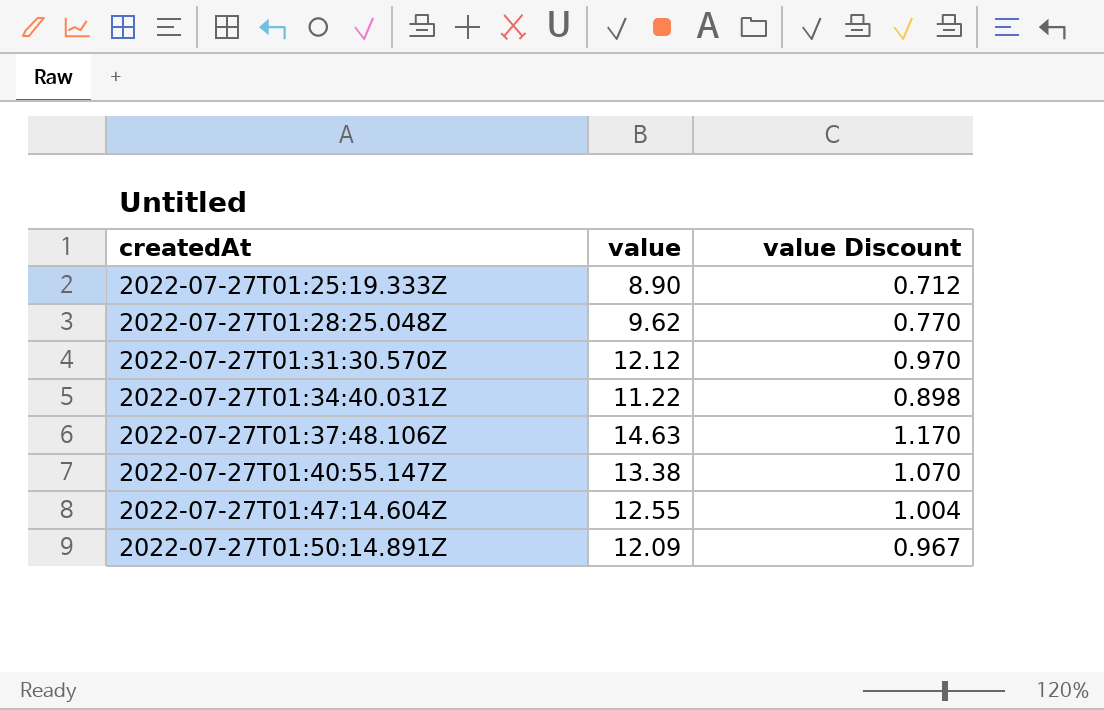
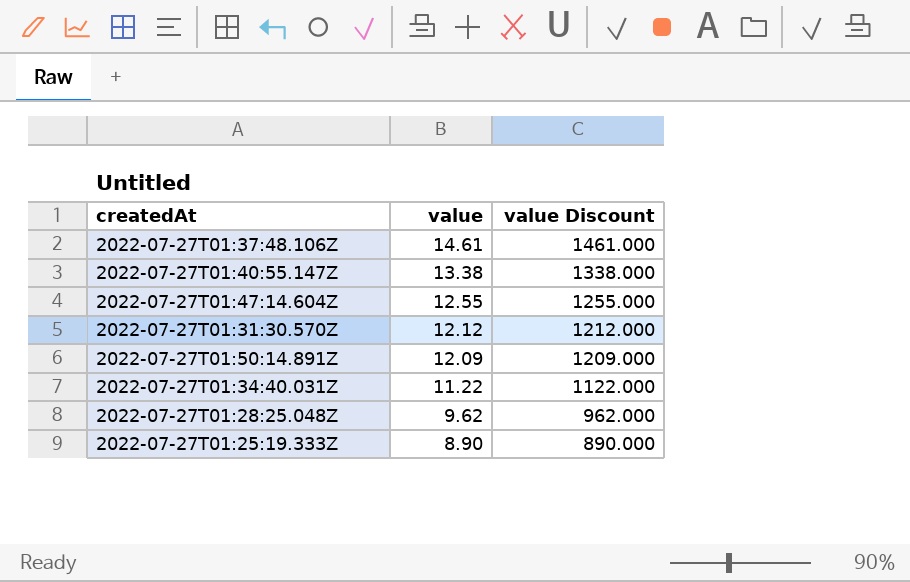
row order: createdAt ascending -> value descending
column value Discount | formula: [value] * 0.08 -> [value] * 100
2022-07-27T01:37:48.106Z | value: 14.63 -> 14.61

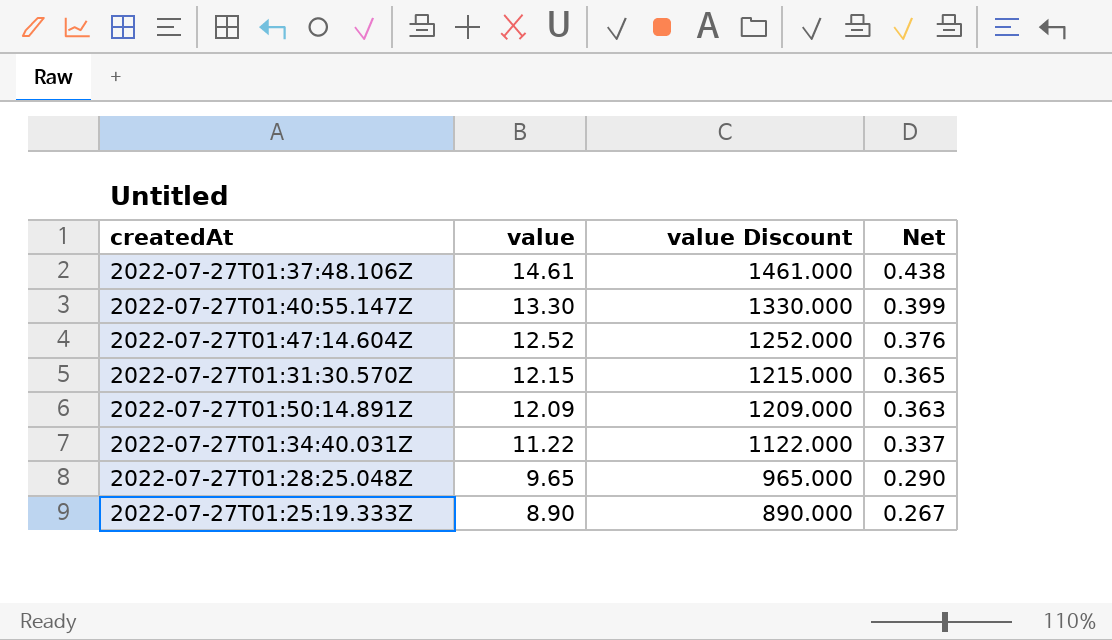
column Net | formula: none -> [value] * 0.03
2022-07-27T01:40:55.147Z | value: 13.38 -> 13.30
2022-07-27T01:40:55.147Z | value Discount: 1338.000 -> 1330.000
2022-07-27T01:47:14.604Z | value: 12.55 -> 12.52
2022-07-27T01:47:14.604Z | value Discount: 1255.000 -> 1252.000
2022-07-27T01:31:30.570Z | value: 12.12 -> 12.15
2022-07-27T01:31:30.570Z | value Discount: 1212.000 -> 1215.000
2022-07-27T01:28:25.048Z | value: 9.62 -> 9.65
2022-07-27T01:28:25.048Z | value Discount: 962.000 -> 965.000

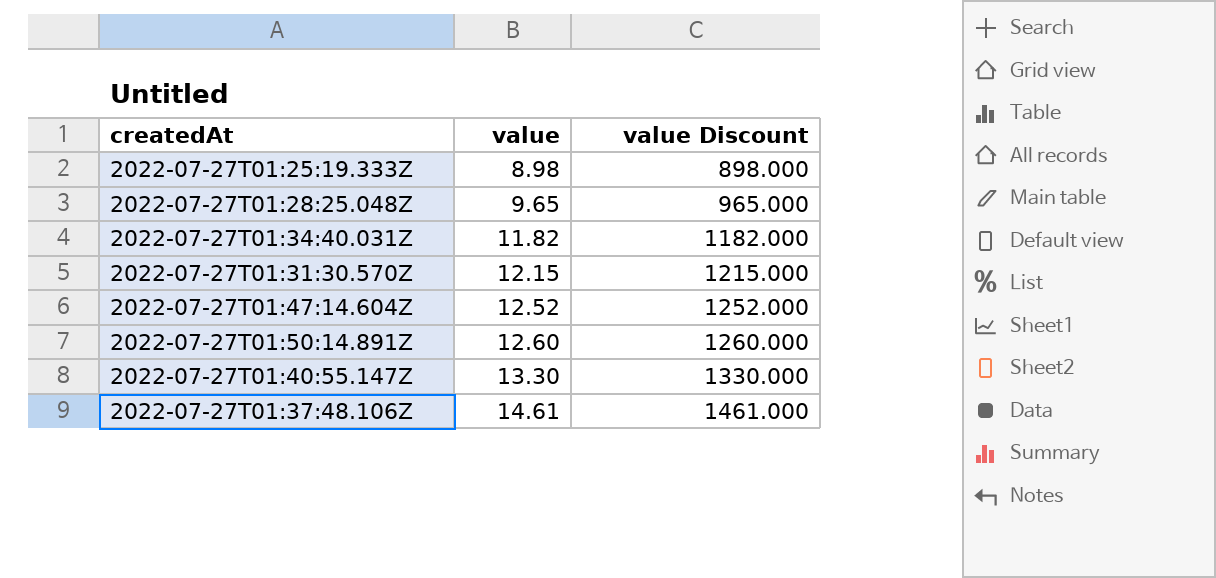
row order: value descending -> value ascending
column Net | formula: [value] * 0.03 -> none
2022-07-27T01:25:19.333Z | value: 8.90 -> 8.98
2022-07-27T01:25:19.333Z | value Discount: 890.000 -> 898.000
2022-07-27T01:34:40.031Z | value: 11.22 -> 11.82
2022-07-27T01:34:40.031Z | value Discount: 1122.000 -> 1182.000
2022-07-27T01:50:14.891Z | value: 12.09 -> 12.60
2022-07-27T01:50:14.891Z | value Discount: 1209.000 -> 1260.000

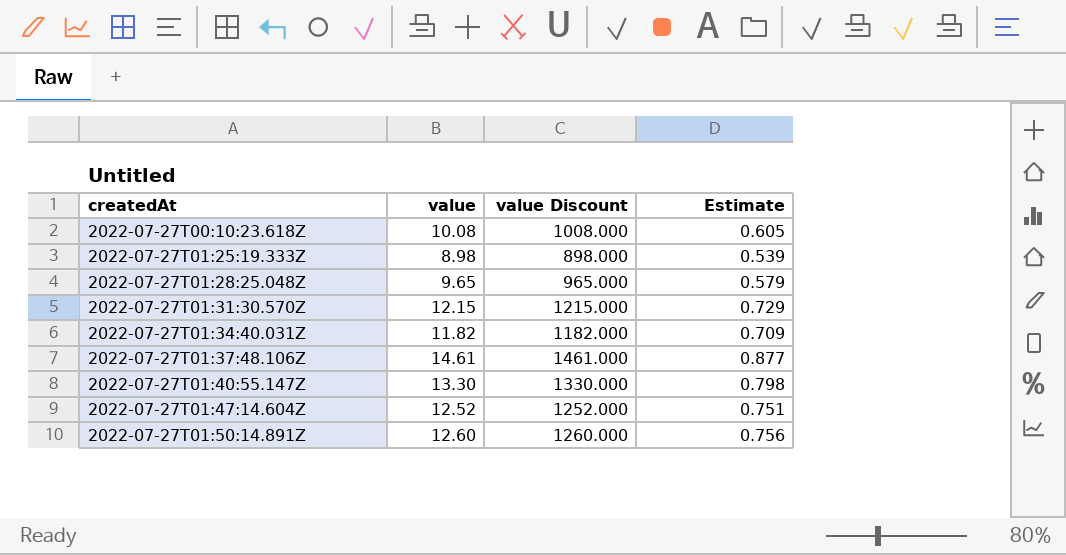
row order: value ascending -> createdAt ascending
column Estimate | formula: none -> [value] * 0.06
row 2022-07-27T00:10:23.618Z: none -> 10.08 | 1008.000 | 0.605

